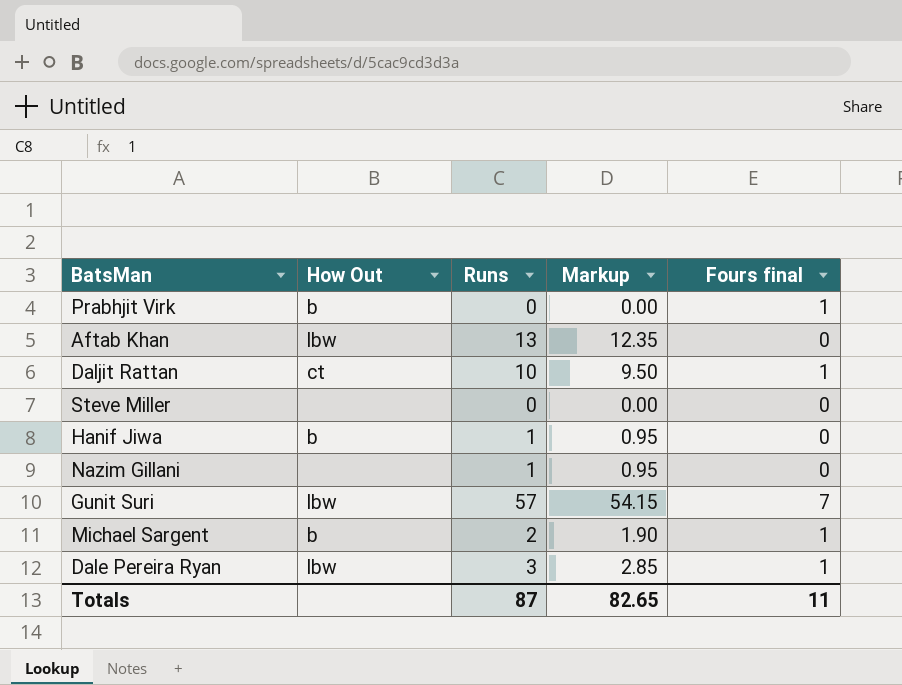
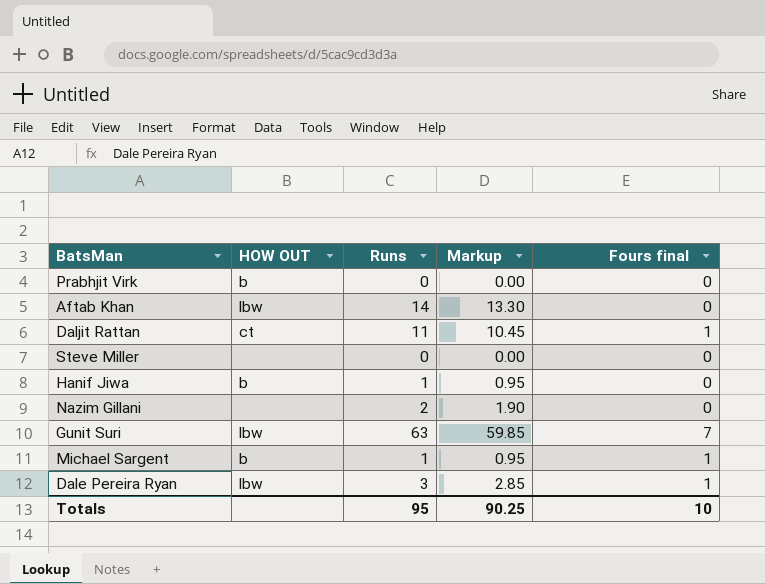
column name: How Out -> HOW OUT
Prabhjit Virk | Fours final: 1 -> 0
Aftab Khan | Runs: 13 -> 14
Aftab Khan | Markup: 12.35 -> 13.30
Daljit Rattan | Runs: 10 -> 11
Daljit Rattan | Markup: 9.50 -> 10.45
Nazim Gillani | Runs: 1 -> 2
Nazim Gillani | Markup: 0.95 -> 1.90
Gunit Suri | Runs: 57 -> 63
Gunit Suri | Markup: 54.15 -> 59.85
Michael Sargent | Runs: 2 -> 1
Michael Sargent | Markup: 1.90 -> 0.95
Totals | Runs: 87 -> 95
Totals | Markup: 82.65 -> 90.25
Totals | Fours final: 11 -> 10

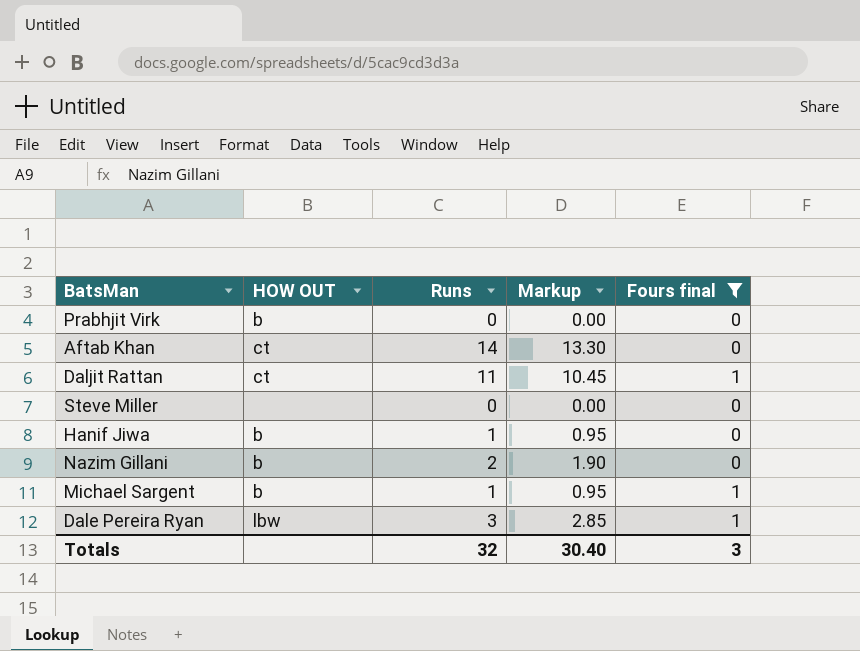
filter: none -> Fours final != 7
Aftab Khan | HOW OUT: lbw -> ct
Nazim Gillani | HOW OUT: none -> b
Totals | Runs: 95 -> 32
Totals | Markup: 90.25 -> 30.40
Totals | Fours final: 10 -> 3

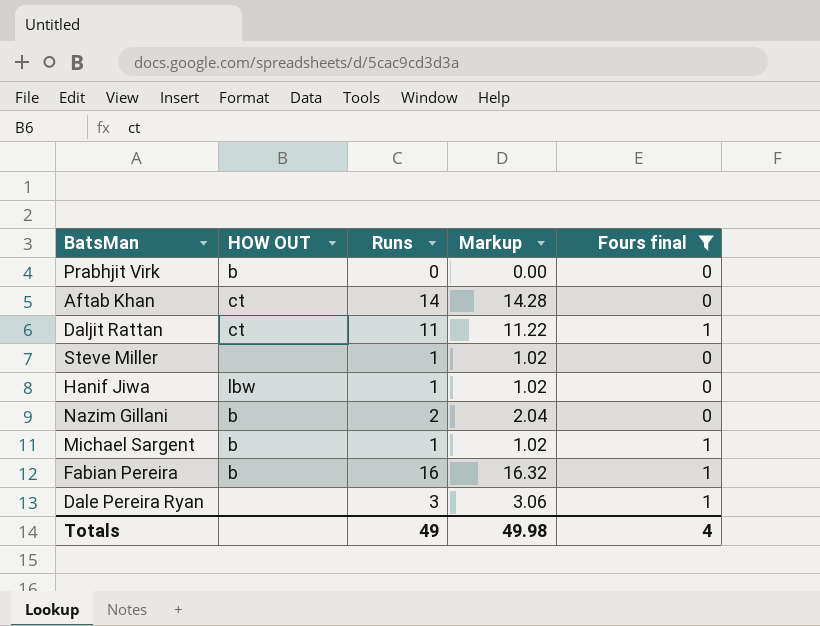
column Markup | formula: [Runs] * 0.95 -> [Runs] * 1.02
Steve Miller | Runs: 0 -> 1
Hanif Jiwa | HOW OUT: b -> lbw
row Fabian Pereira: none -> b | 16 | 16.32 | 1
Dale Pereira Ryan | HOW OUT: lbw -> none
Totals | Runs: 32 -> 49
Totals | Markup: 30.40 -> 49.98
Totals | Fours final: 3 -> 4

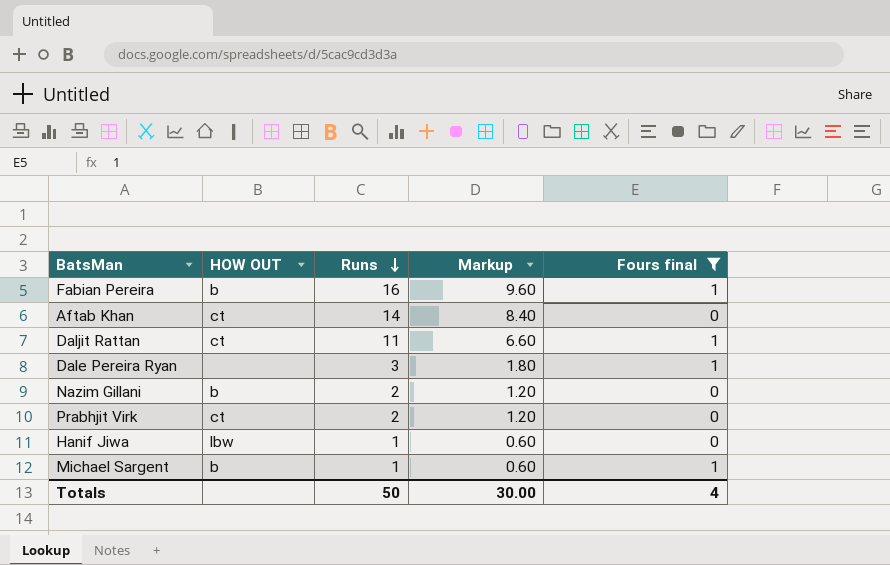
row order: none -> Runs descending
column Markup | formula: [Runs] * 1.02 -> [Runs] * 0.6
row Steve Miller: none | 1 | 1.02 | 0 -> none
Prabhjit Virk | HOW OUT: b -> ct
Prabhjit Virk | Runs: 0 -> 2
Totals | Runs: 49 -> 50
Totals | Markup: 49.98 -> 30.00

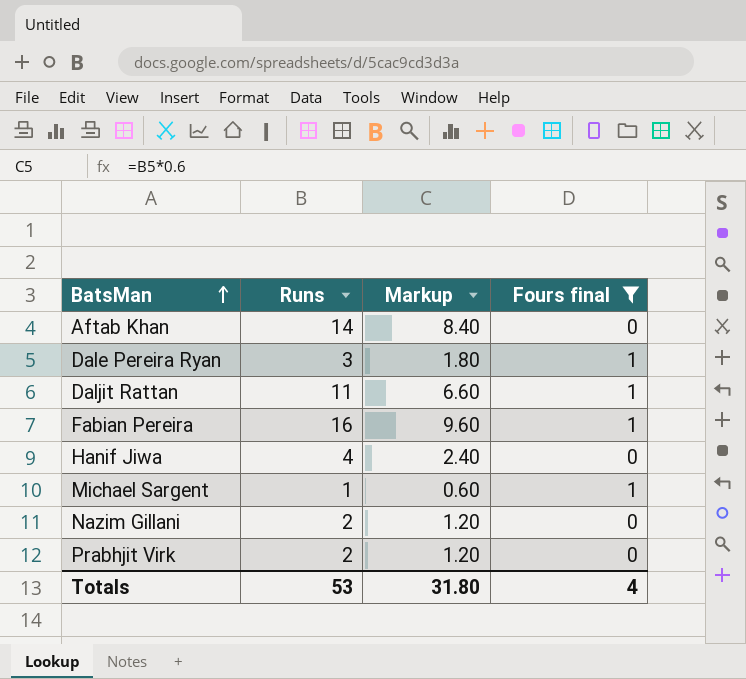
row order: Runs descending -> BatsMan ascending
column HOW OUT | position: 2 -> none
Hanif Jiwa | Runs: 1 -> 4
Hanif Jiwa | Markup: 0.60 -> 2.40
Totals | Runs: 50 -> 53
Totals | Markup: 30.00 -> 31.80

